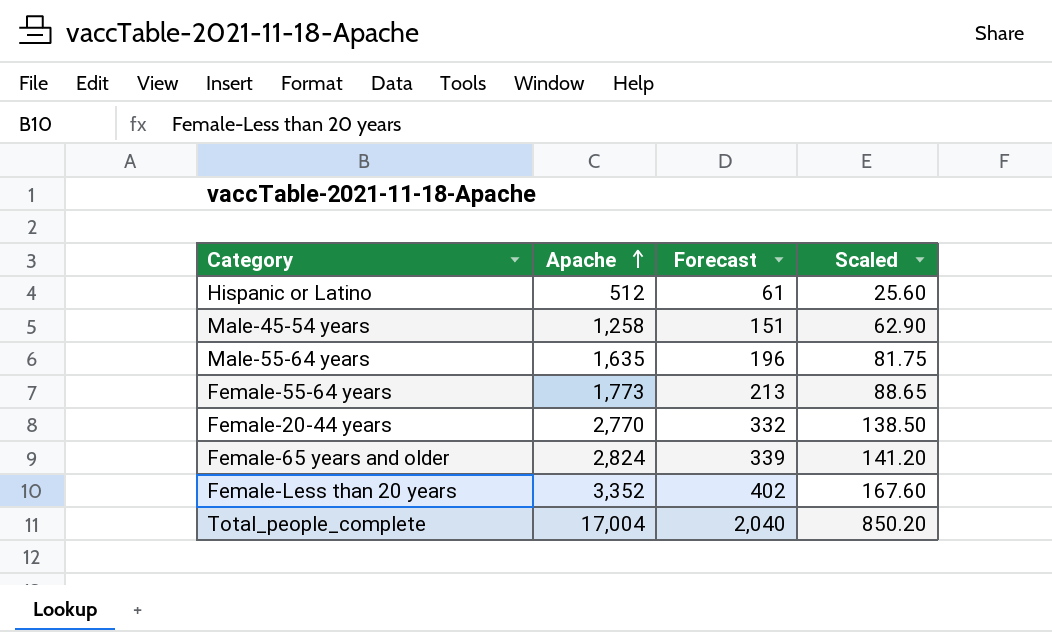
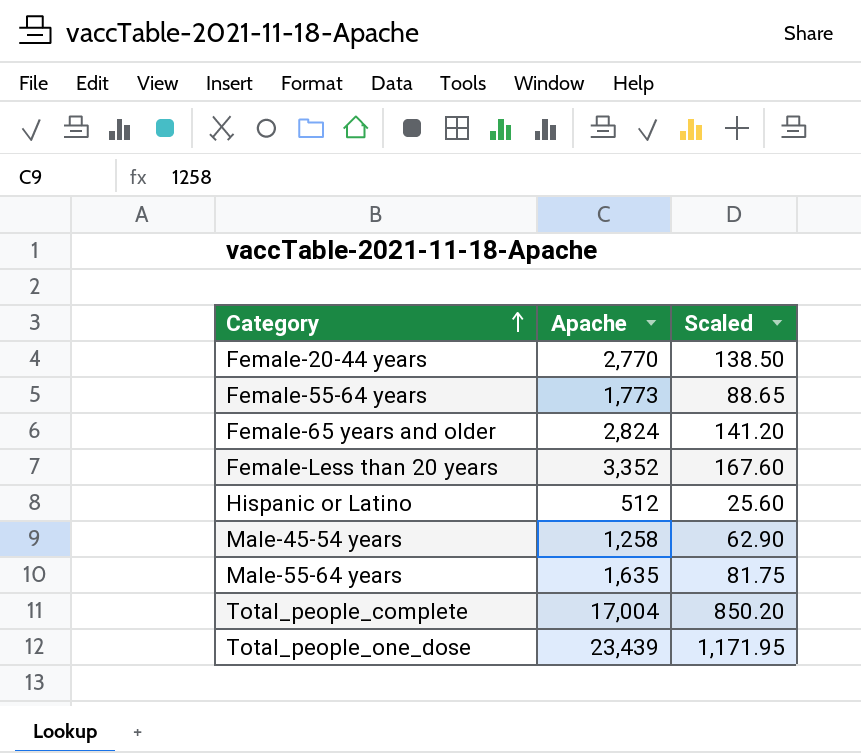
row order: Apache ascending -> Category ascending
column Forecast | formula: [Apache] * 0.12 -> none
row Total_people_one_dose: none -> 23,439 | 1,171.95

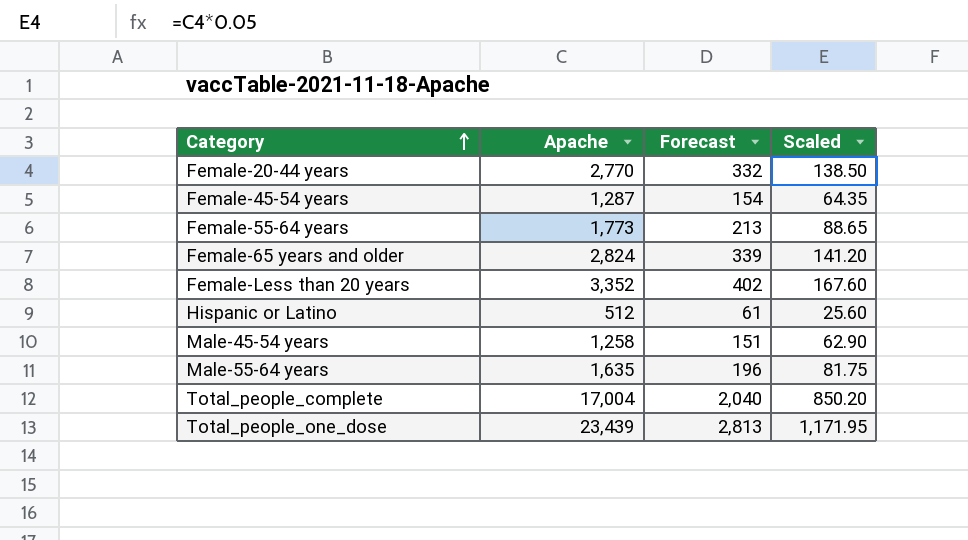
column Forecast | formula: none -> [Apache] * 0.12
row Female-45-54 years: none -> 1,287 | 154 | 64.35

